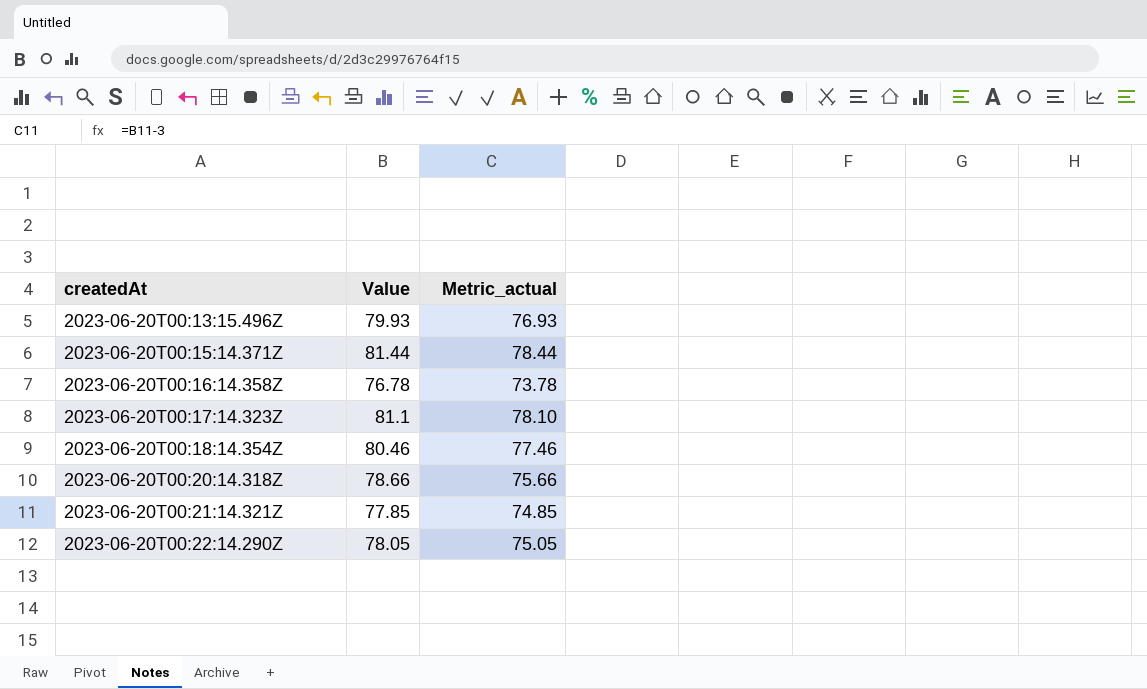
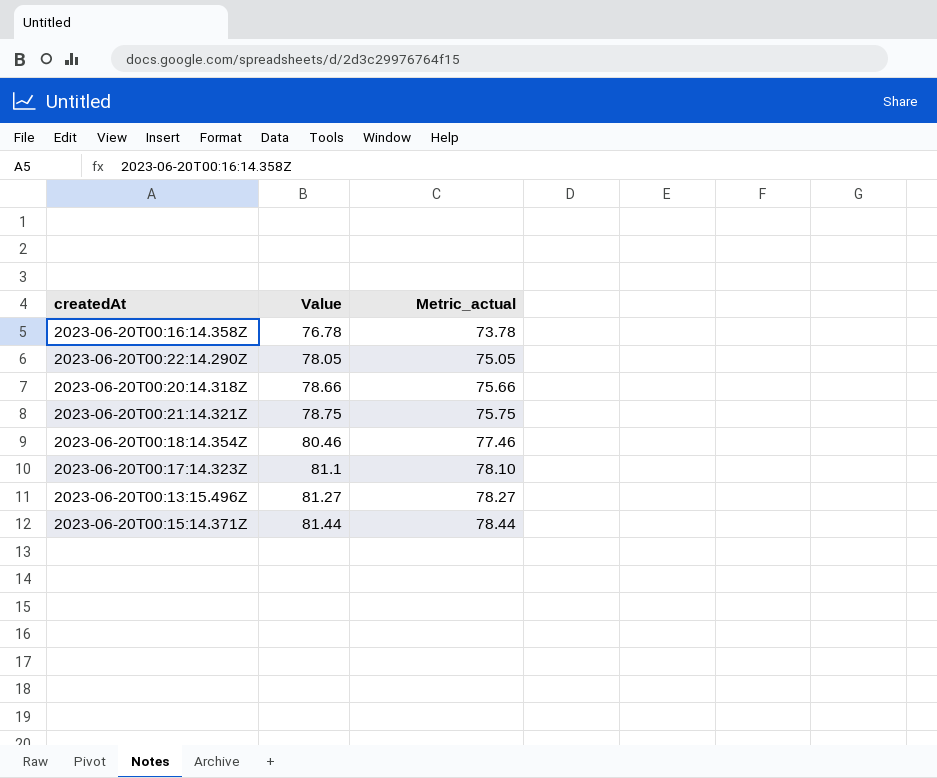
row order: createdAt ascending -> Value ascending
2023-06-20T00:21:14.321Z | Value: 77.85 -> 78.75
2023-06-20T00:21:14.321Z | Metric_actual: 74.85 -> 75.75
2023-06-20T00:13:15.496Z | Value: 79.93 -> 81.27
2023-06-20T00:13:15.496Z | Metric_actual: 76.93 -> 78.27

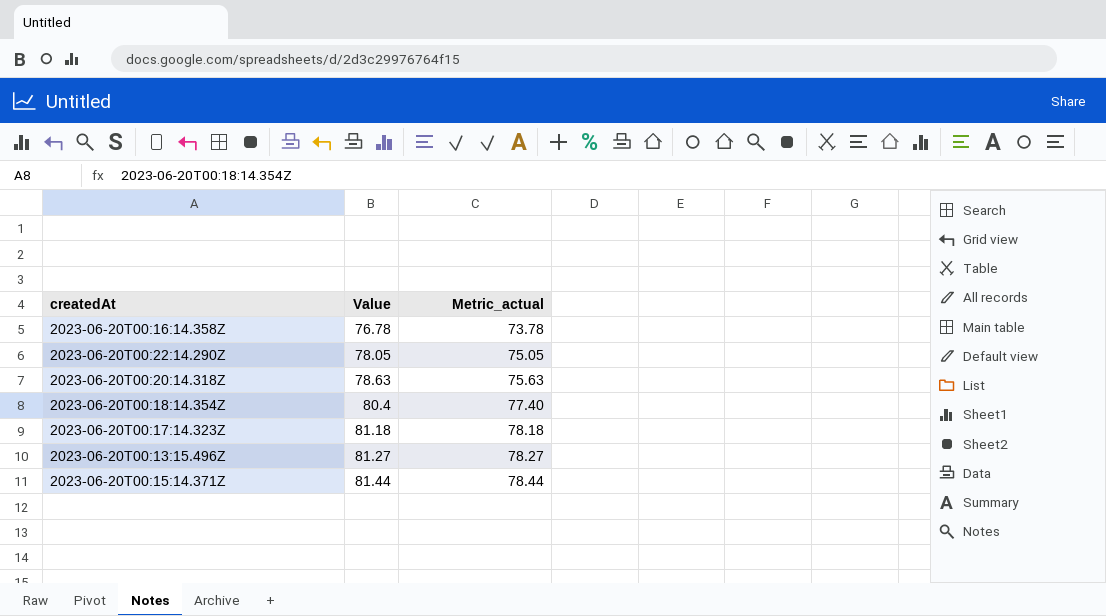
row 2023-06-20T00:21:14.321Z: 78.75 | 75.75 -> none
2023-06-20T00:20:14.318Z | Value: 78.66 -> 78.63
2023-06-20T00:20:14.318Z | Metric_actual: 75.66 -> 75.63
2023-06-20T00:18:14.354Z | Value: 80.46 -> 80.4
2023-06-20T00:18:14.354Z | Metric_actual: 77.46 -> 77.40
2023-06-20T00:17:14.323Z | Value: 81.1 -> 81.18
2023-06-20T00:17:14.323Z | Metric_actual: 78.10 -> 78.18

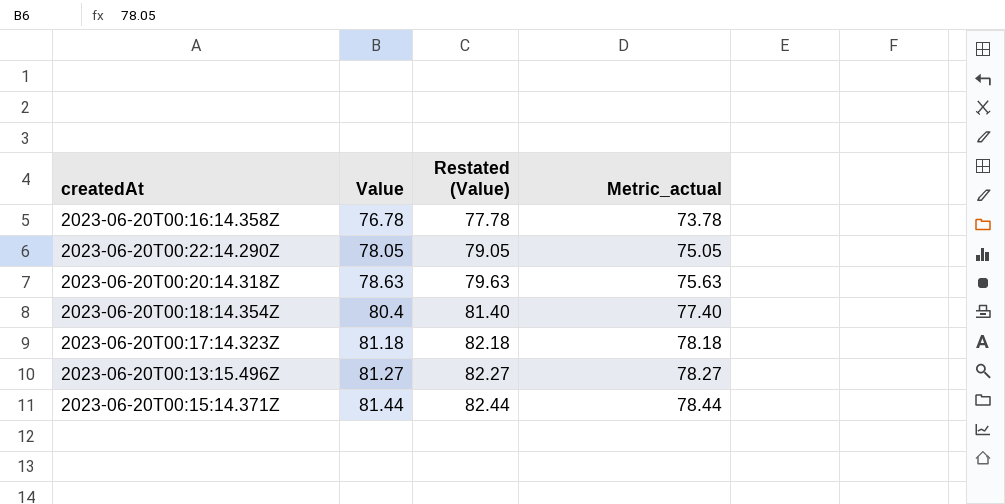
column Restated (Value) | formula: none -> [Value] + 1

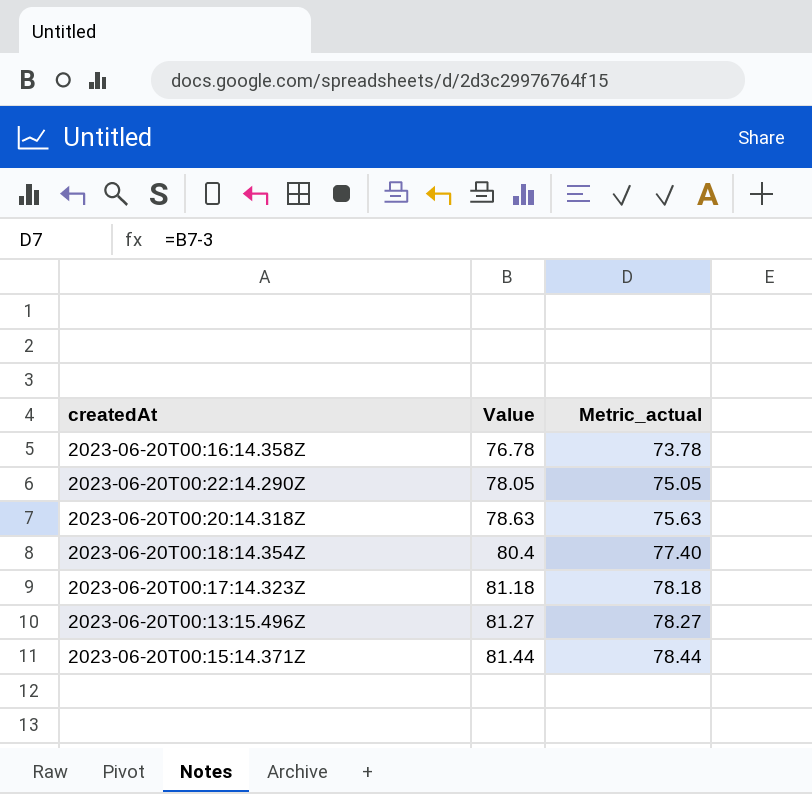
column Restated (Value) | formula: [Value] + 1 -> none

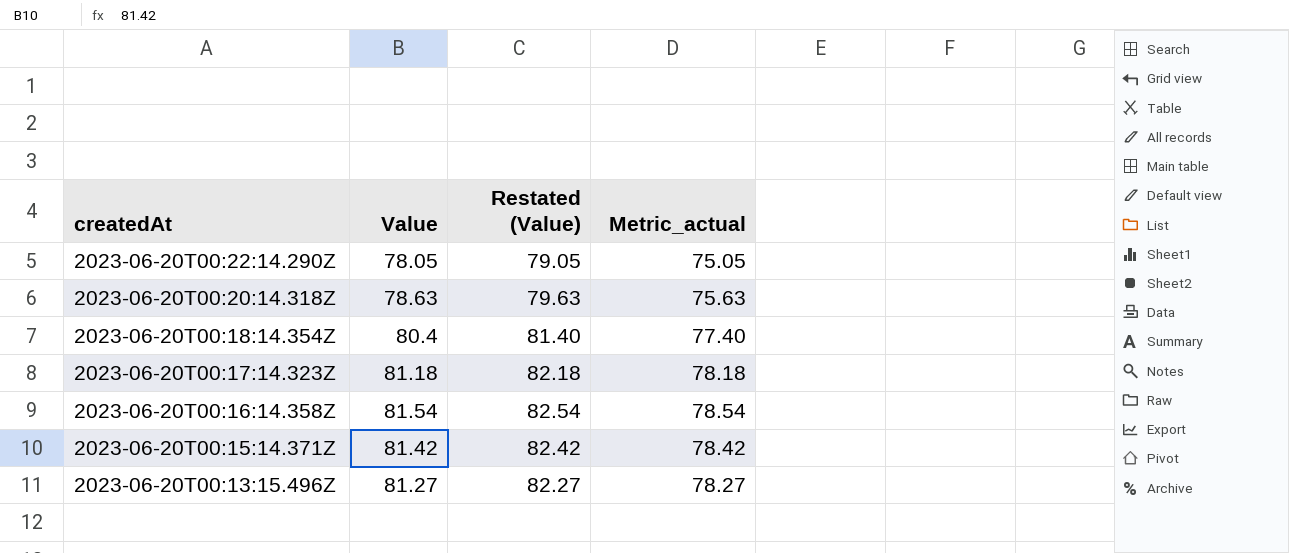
row order: Value ascending -> createdAt descending
column Restated (Value) | formula: none -> [Value] + 1
2023-06-20T00:16:14.358Z | Value: 76.78 -> 81.54
2023-06-20T00:16:14.358Z | Metric_actual: 73.78 -> 78.54
2023-06-20T00:15:14.371Z | Value: 81.44 -> 81.42
2023-06-20T00:15:14.371Z | Metric_actual: 78.44 -> 78.42

